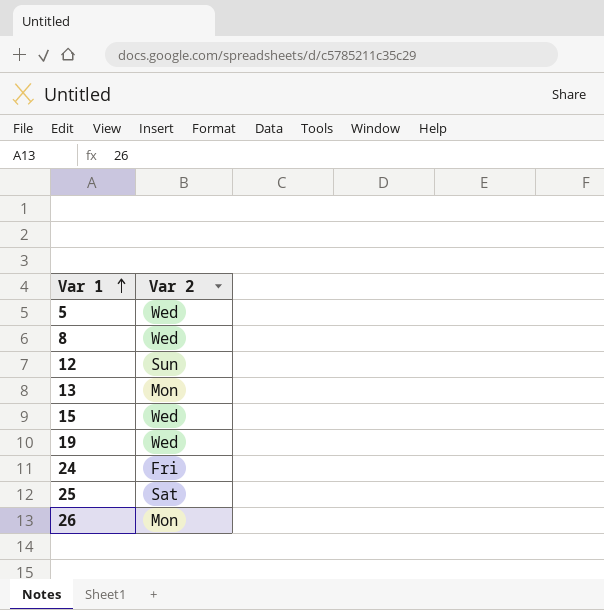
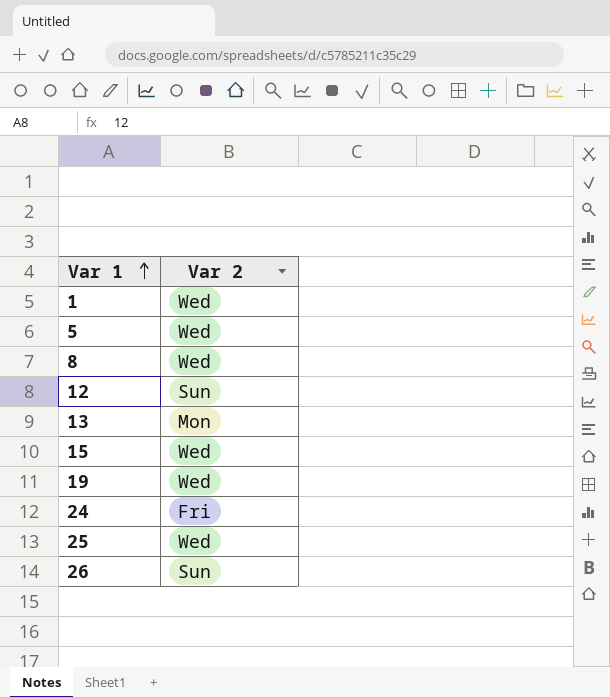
row 1: none -> Wed
25 | Var 2: Sat -> Wed
26 | Var 2: Mon -> Sun

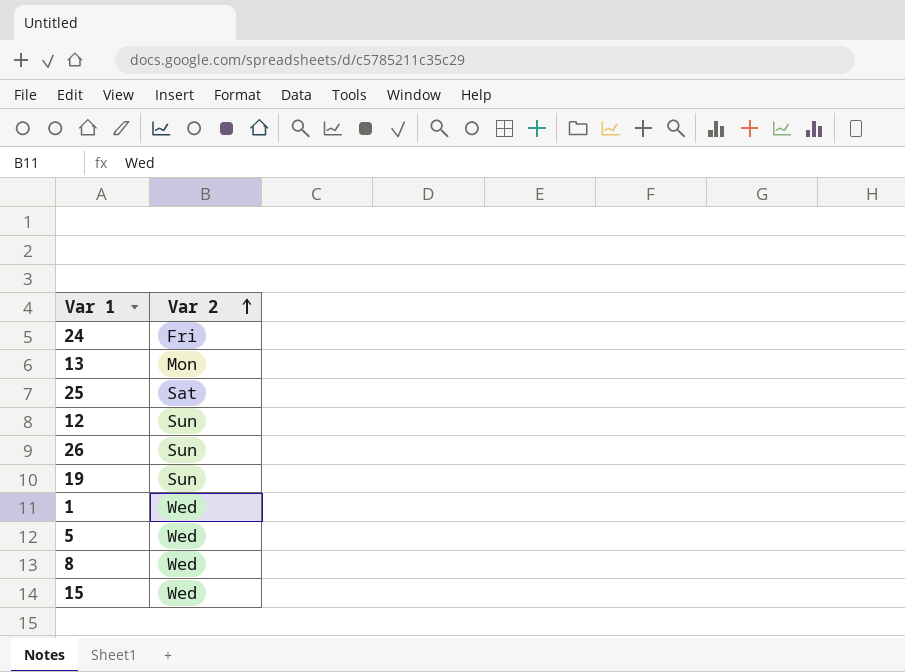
row order: Var 1 ascending -> Var 2 ascending
25 | Var 2: Wed -> Sat
19 | Var 2: Wed -> Sun

